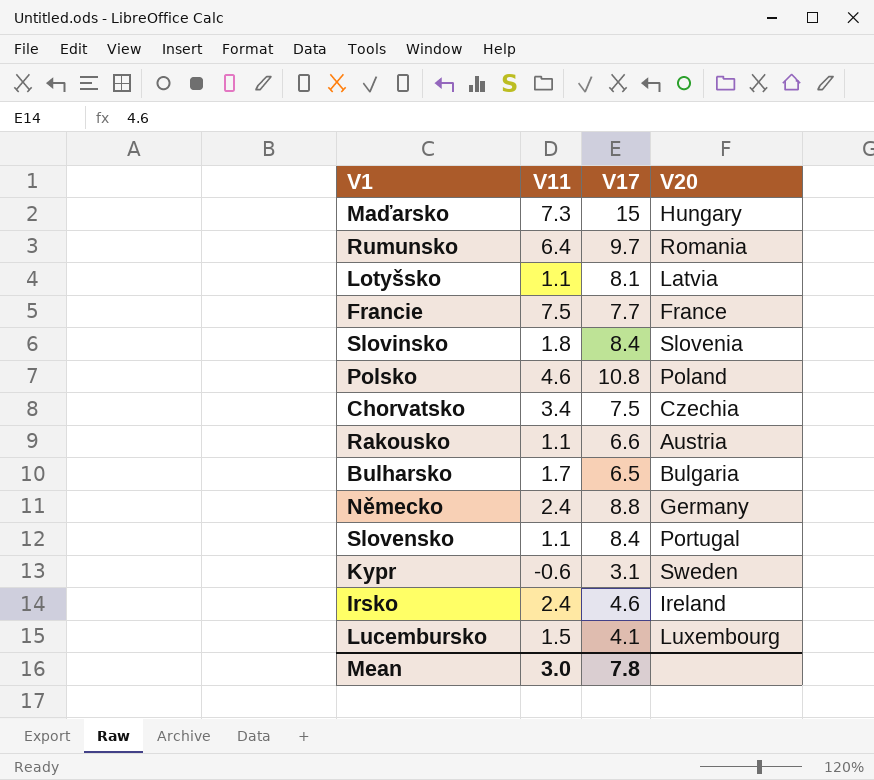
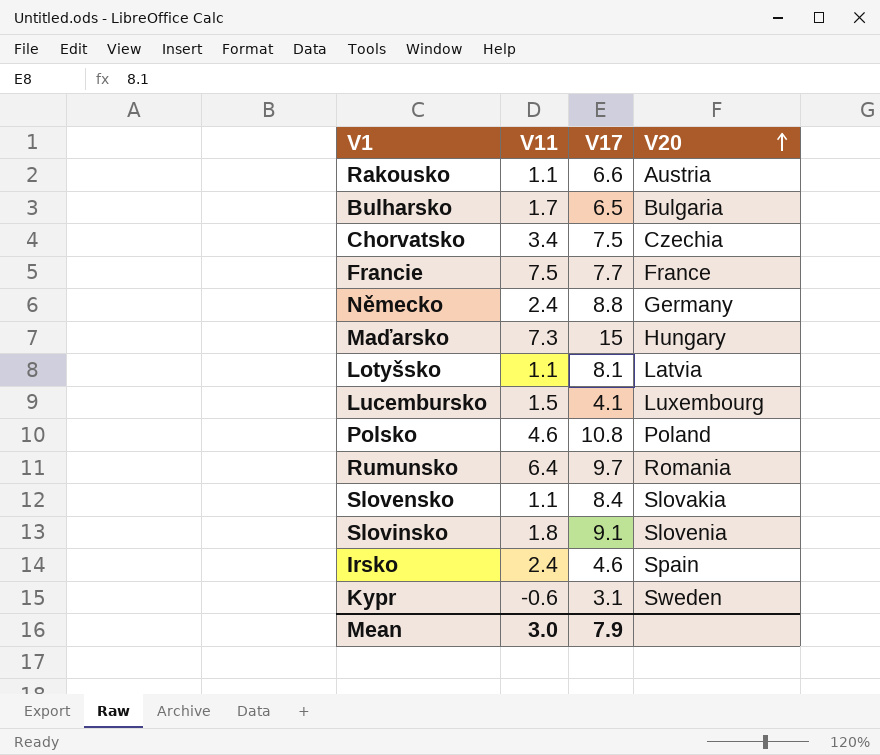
row order: none -> V20 ascending
Slovensko | V20: Portugal -> Slovakia
Slovinsko | V17: 8.4 -> 9.1
Irsko | V20: Ireland -> Spain
Mean | V17: 7.8 -> 7.9

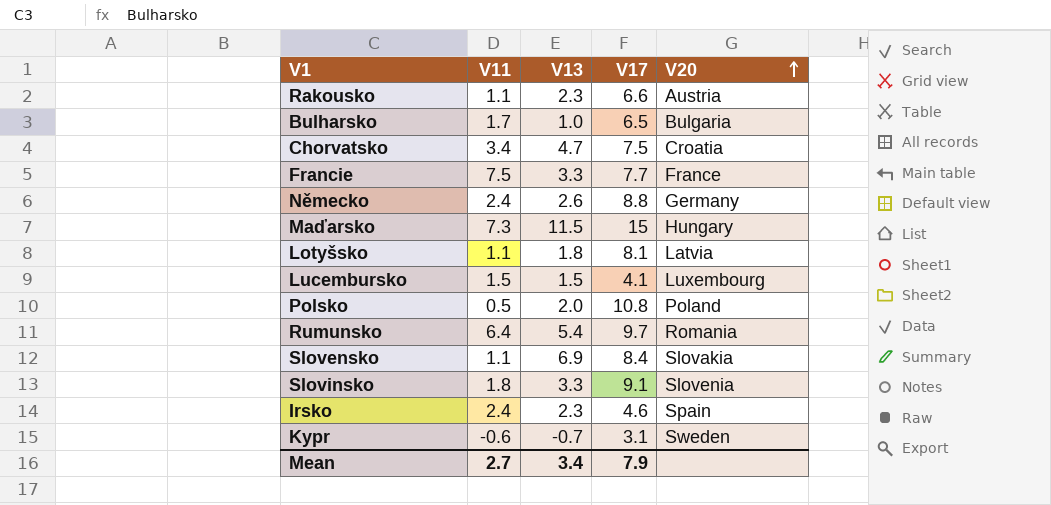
column V13 | position: none -> 3
Chorvatsko | V20: Czechia -> Croatia
Polsko | V11: 4.6 -> 0.5
Mean | V11: 3.0 -> 2.7

